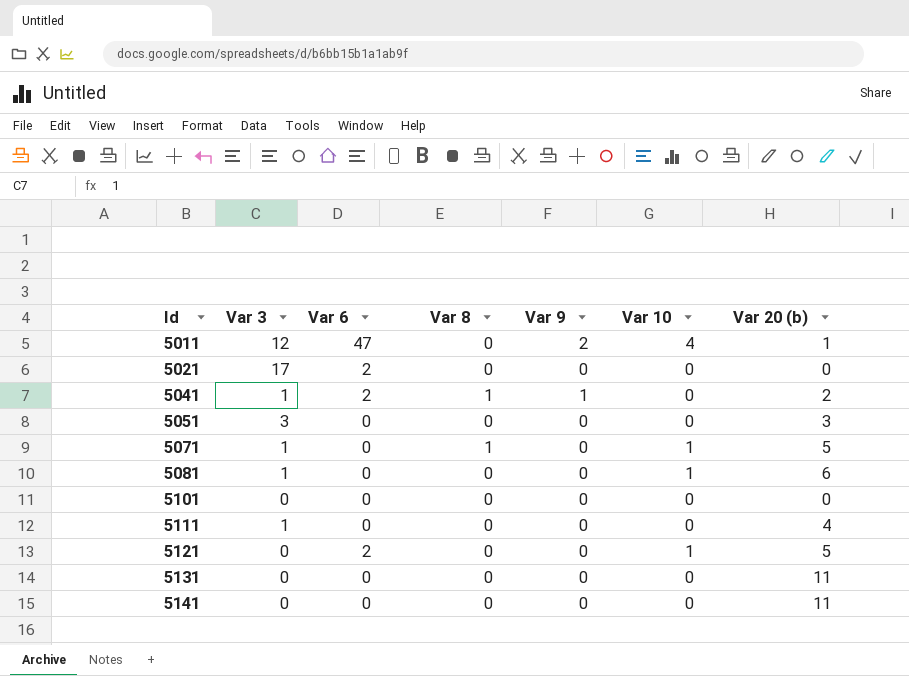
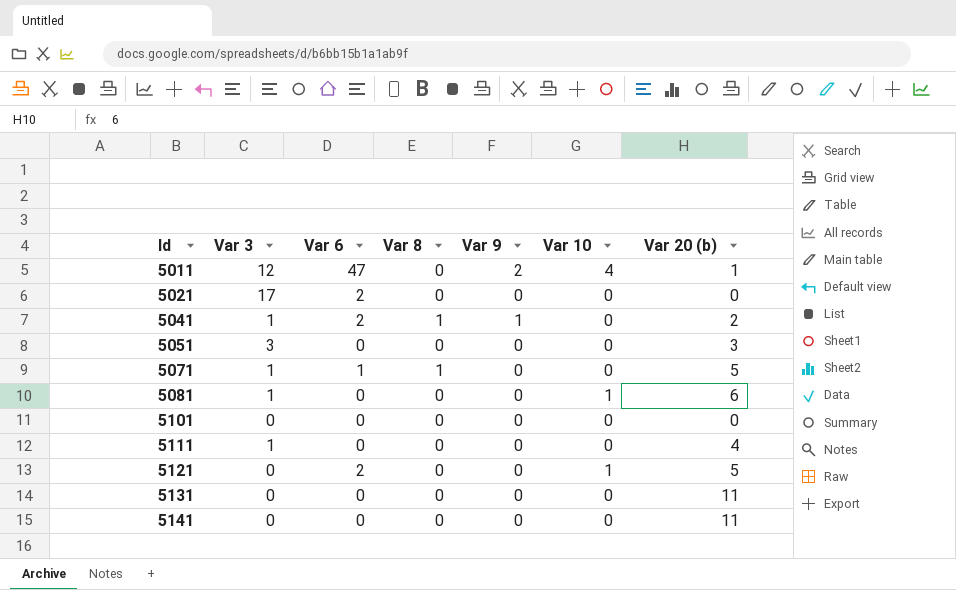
5071 | Var 6: 0 -> 1
5071 | Var 10: 1 -> 0

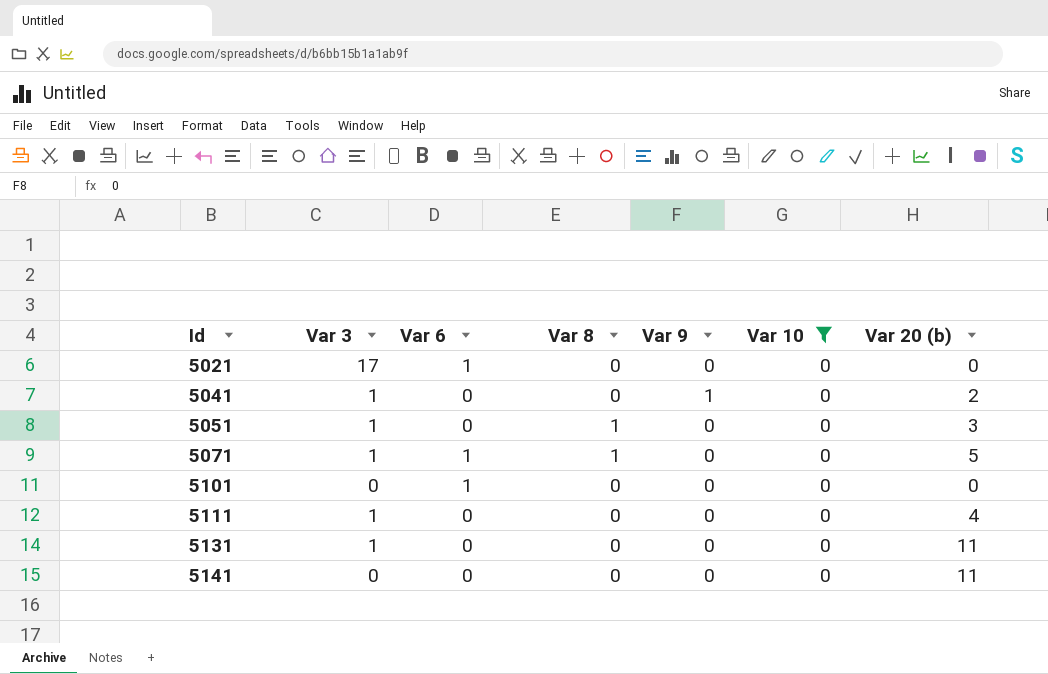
filter: none -> Var 10 = 0
5021 | Var 6: 2 -> 1
5041 | Var 6: 2 -> 0
5041 | Var 8: 1 -> 0
5051 | Var 3: 3 -> 1
5051 | Var 8: 0 -> 1
5101 | Var 6: 0 -> 1
5131 | Var 3: 0 -> 1

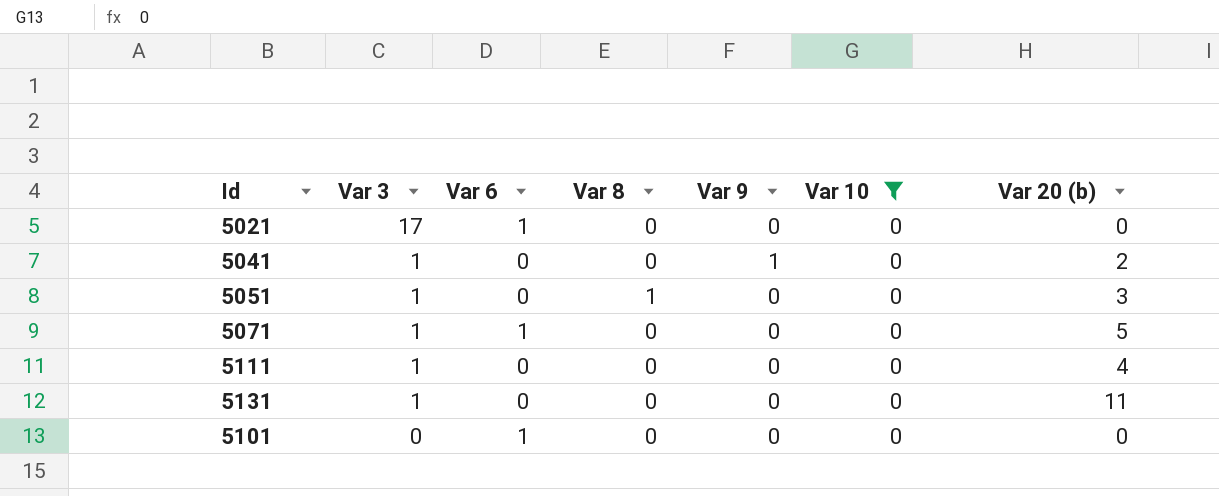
row order: Id ascending -> Var 3 descending
row 5141: 0 | 0 | 0 | 0 | 0 | 11 -> none
5071 | Var 8: 1 -> 0

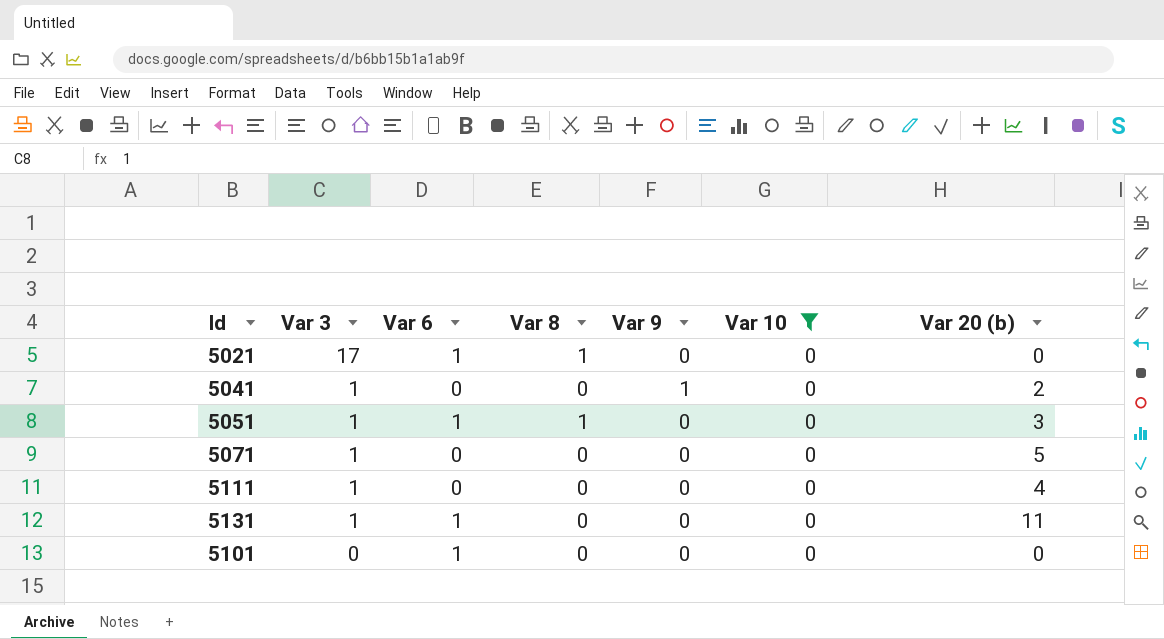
5021 | Var 8: 0 -> 1
5051 | Var 6: 0 -> 1
5071 | Var 6: 1 -> 0
5131 | Var 6: 0 -> 1

